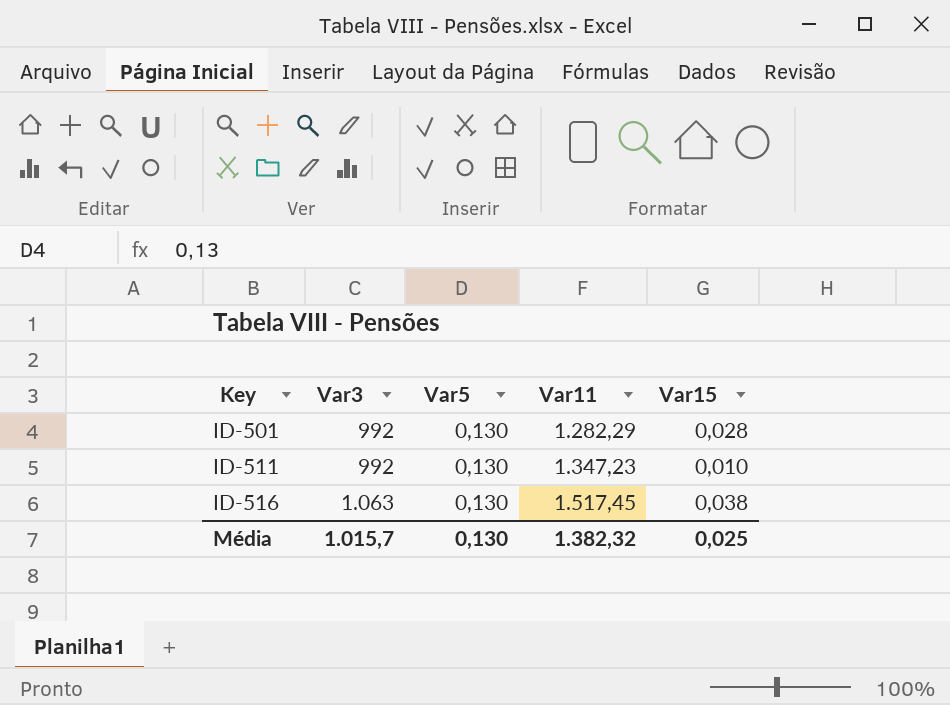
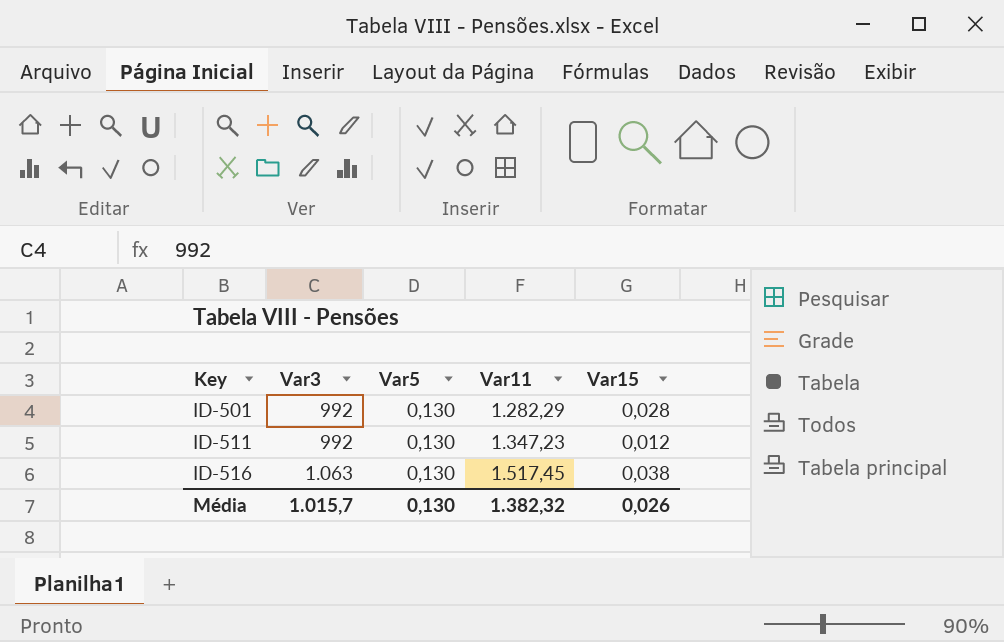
ID-511 | Var15: 0,010 -> 0,012
Média | Var15: 0,025 -> 0,026

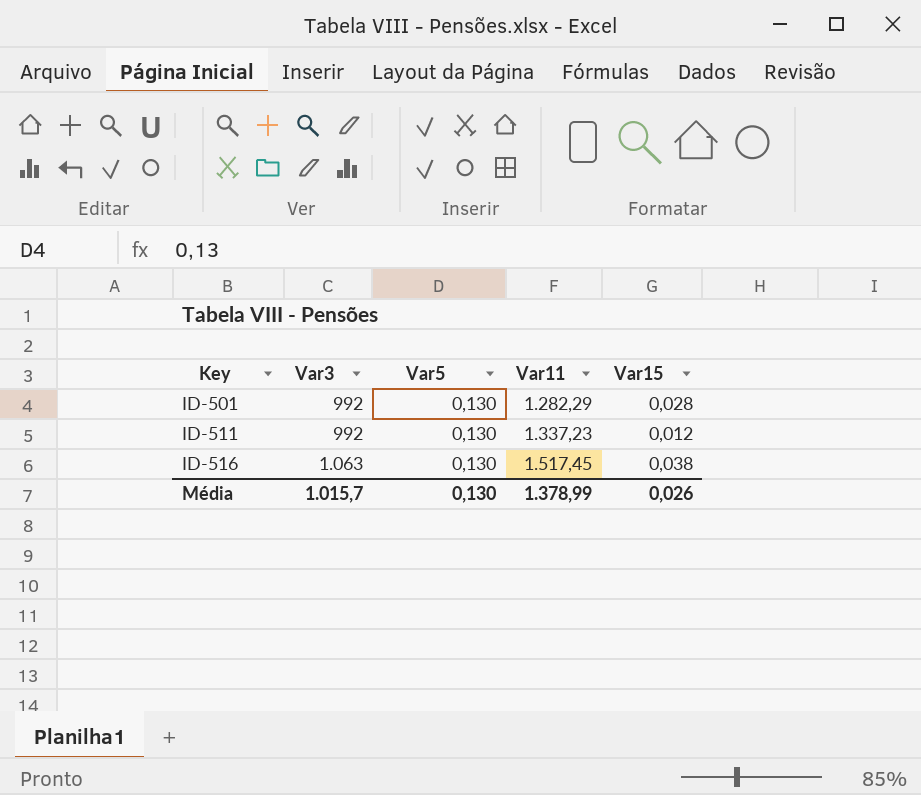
ID-511 | Var11: 1.347,23 -> 1.337,23
Média | Var11: 1.382,32 -> 1.378,99

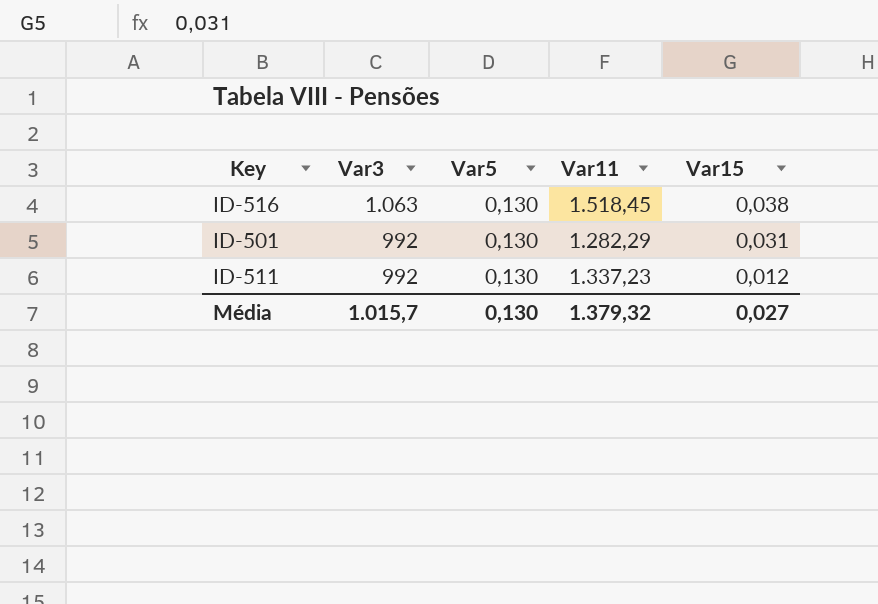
row order: Key ascending -> Var3 descending
ID-516 | Var11: 1.517,45 -> 1.518,45
ID-501 | Var15: 0,028 -> 0,031
Média | Var11: 1.378,99 -> 1.379,32
Média | Var15: 0,026 -> 0,027

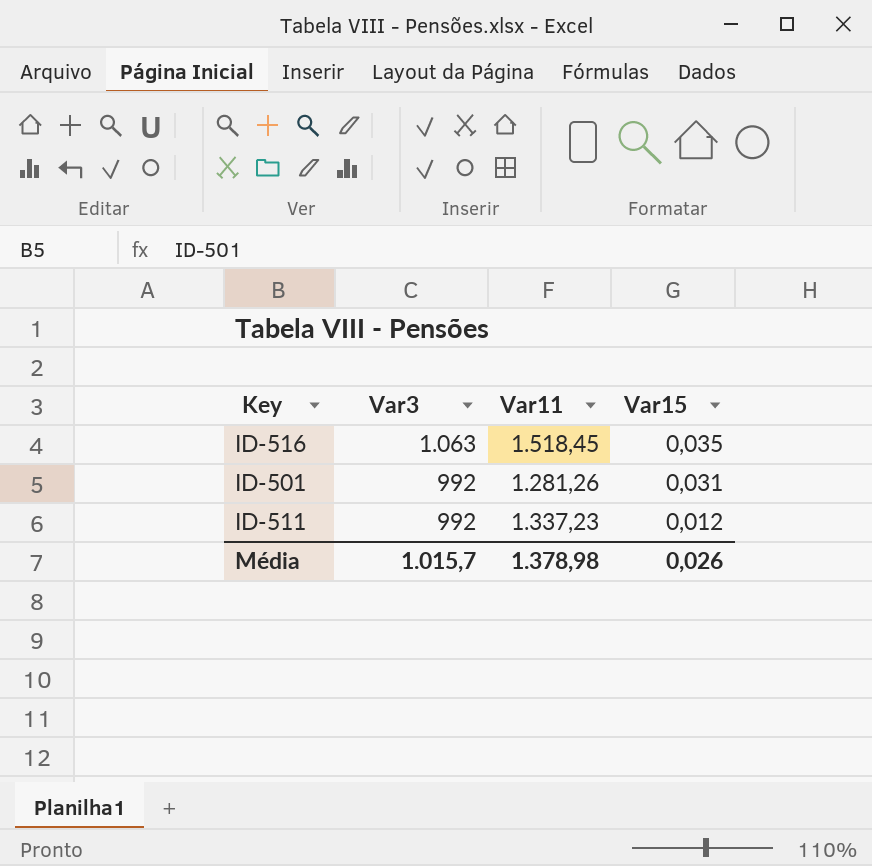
column Var5 | position: 3 -> none
ID-516 | Var15: 0,038 -> 0,035
ID-501 | Var11: 1.282,29 -> 1.281,26
Média | Var11: 1.379,32 -> 1.378,98
Média | Var15: 0,027 -> 0,026

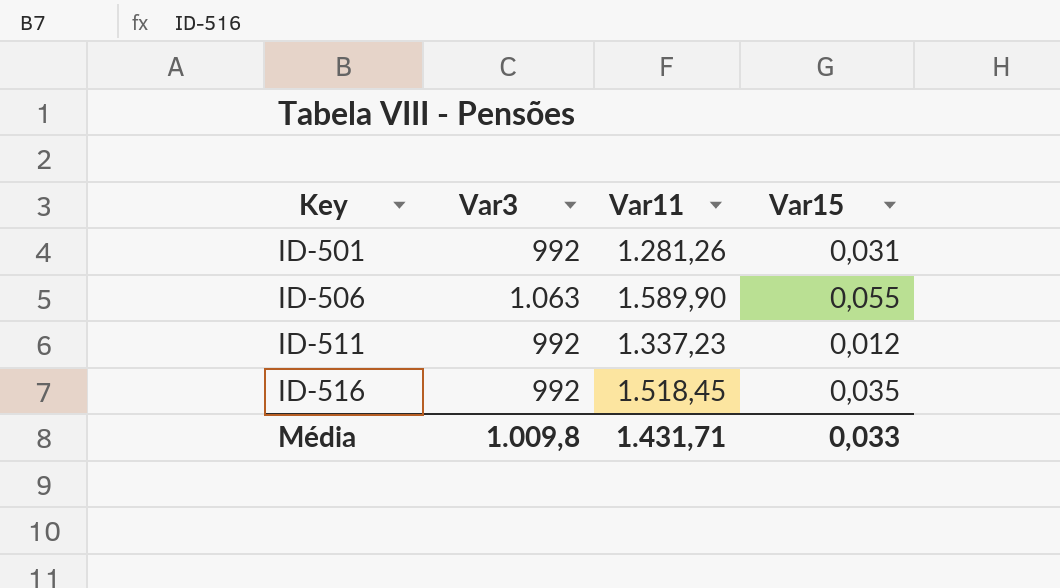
row order: Var3 descending -> Key ascending
row ID-506: none -> 1.063 | 1.589,90 | 0,055
ID-516 | Var3: 1.063 -> 992
Média | Var3: 1.015,7 -> 1.009,8
Média | Var11: 1.378,98 -> 1.431,71
Média | Var15: 0,026 -> 0,033

